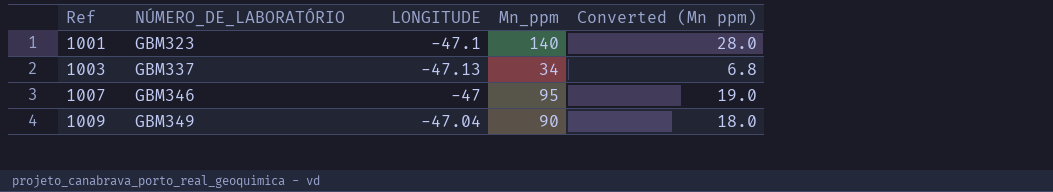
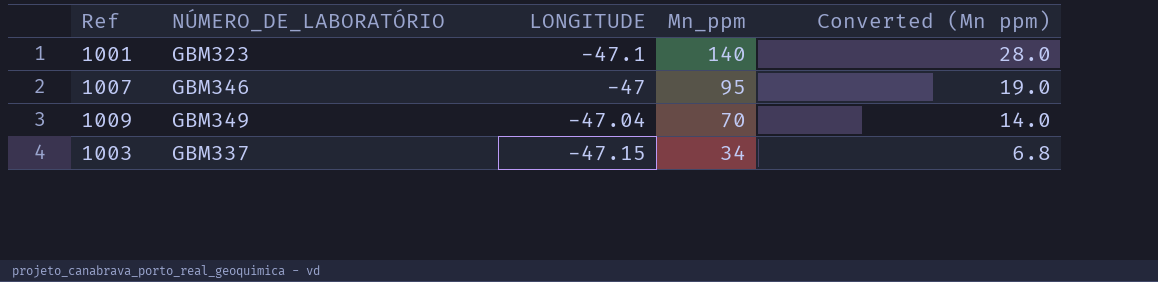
row order: Ref ascending -> Mn_ppm descending
1009 | Mn_ppm: 90 -> 70
1009 | Converted (Mn ppm): 18.0 -> 14.0
1003 | LONGITUDE: -47.13 -> -47.15

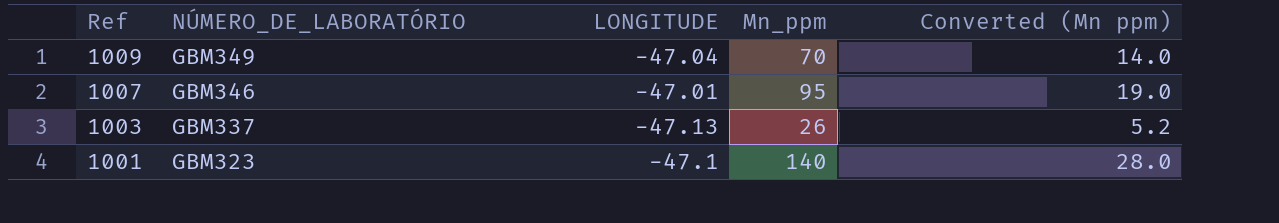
row order: Mn_ppm descending -> Ref descending
1007 | LONGITUDE: -47 -> -47.01
1003 | LONGITUDE: -47.15 -> -47.13
1003 | Mn_ppm: 34 -> 26
1003 | Converted (Mn ppm): 6.8 -> 5.2

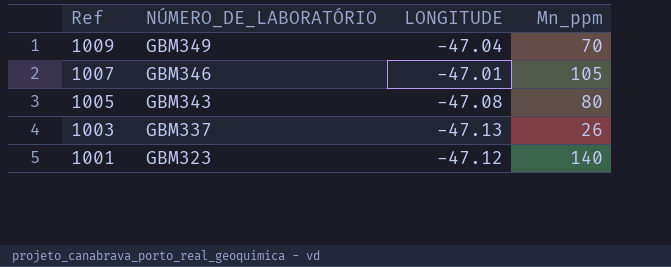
column Converted (Mn ppm) | formula: [Mn_ppm] * 0.2 -> none
1007 | Mn_ppm: 95 -> 105
row 1005: none -> GBM343 | -47.08 | 80
1001 | LONGITUDE: -47.1 -> -47.12

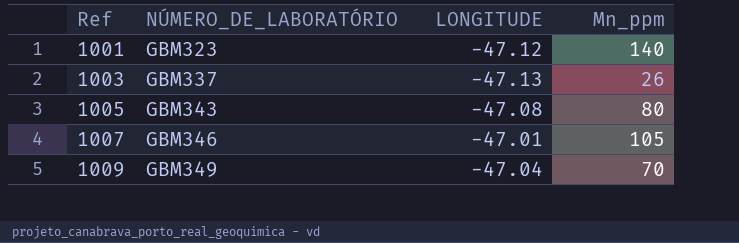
row order: Ref descending -> Ref ascending

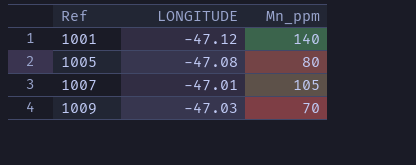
column NÚMERO_DE_LABORATÓRIO | position: 2 -> none
row 1003: GBM337 | -47.13 | 26 -> none
1009 | LONGITUDE: -47.04 -> -47.03

